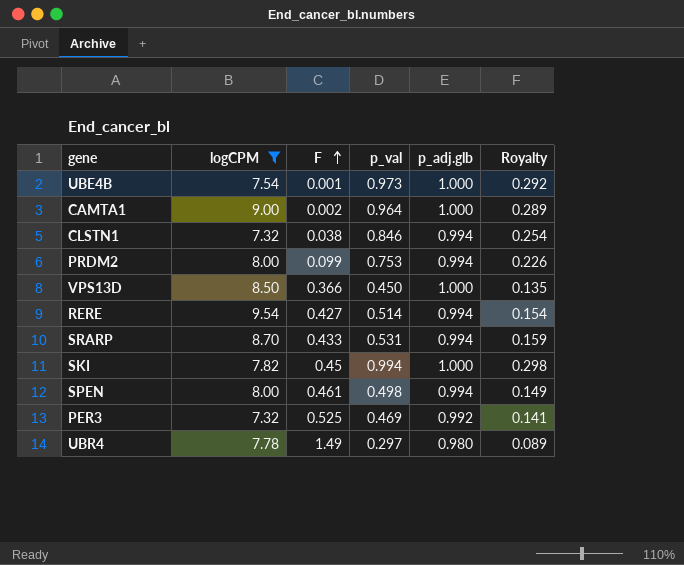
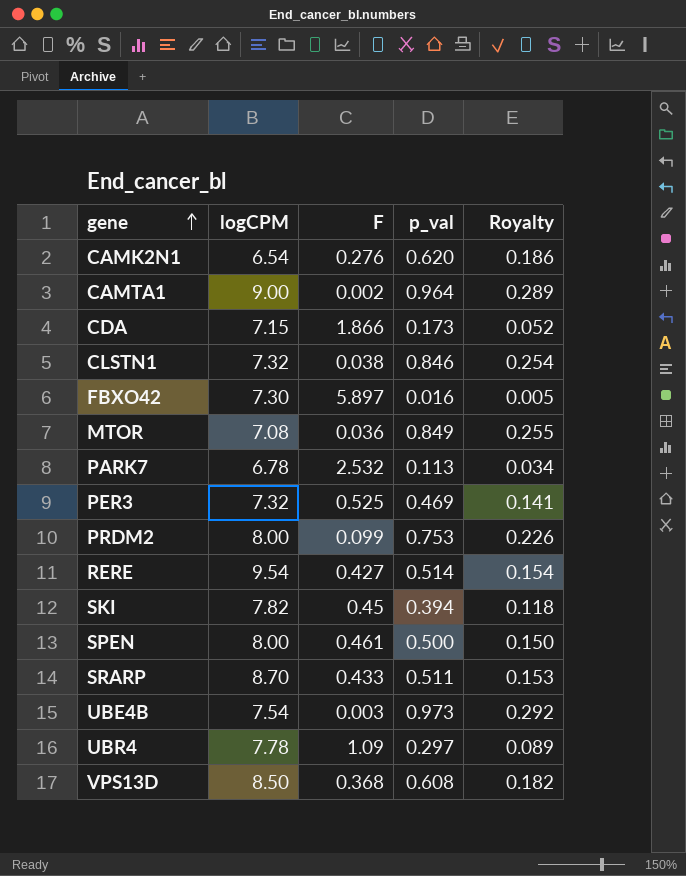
filter: logCPM >= 7.32 -> none
row order: F ascending -> gene ascending
column p_adj.glb | position: 5 -> none
SKI | p_val: 0.994 -> 0.394
SKI | Royalty: 0.298 -> 0.118
SPEN | p_val: 0.498 -> 0.500
SPEN | Royalty: 0.149 -> 0.150
SRARP | p_val: 0.531 -> 0.511
SRARP | Royalty: 0.159 -> 0.153
UBE4B | F: 0.001 -> 0.003
UBR4 | F: 1.49 -> 1.09
VPS13D | F: 0.366 -> 0.368
VPS13D | p_val: 0.450 -> 0.608
VPS13D | Royalty: 0.135 -> 0.182

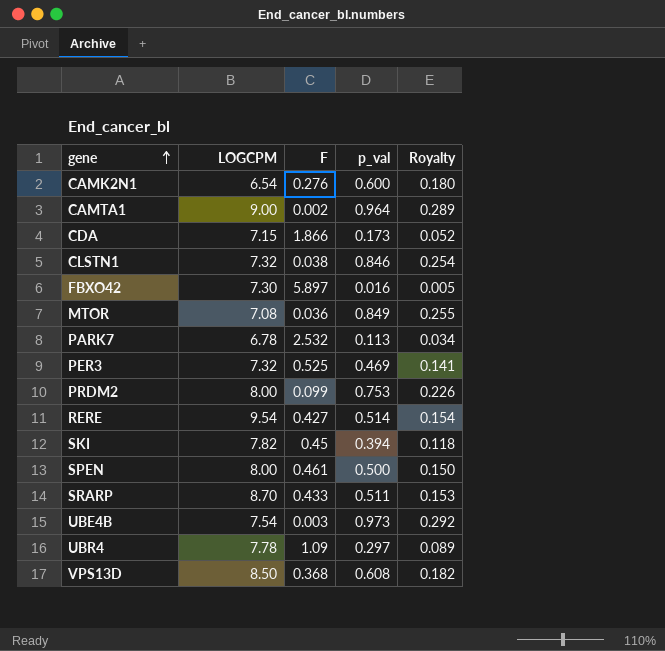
column name: logCPM -> LOGCPM
CAMK2N1 | p_val: 0.620 -> 0.600
CAMK2N1 | Royalty: 0.186 -> 0.180

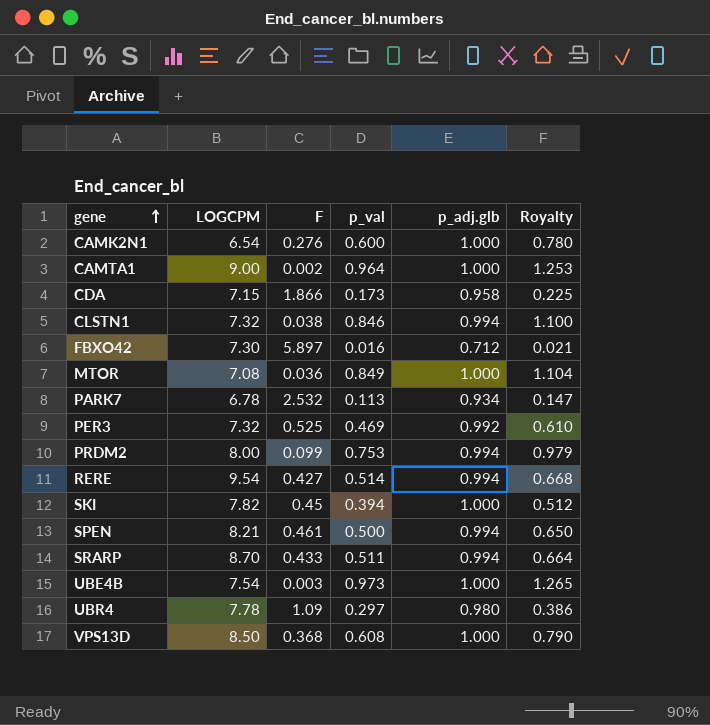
column p_adj.glb | position: none -> 5
column Royalty | formula: [p_val] * 0.3 -> [p_val] * 1.3
SPEN | LOGCPM: 8.00 -> 8.21

